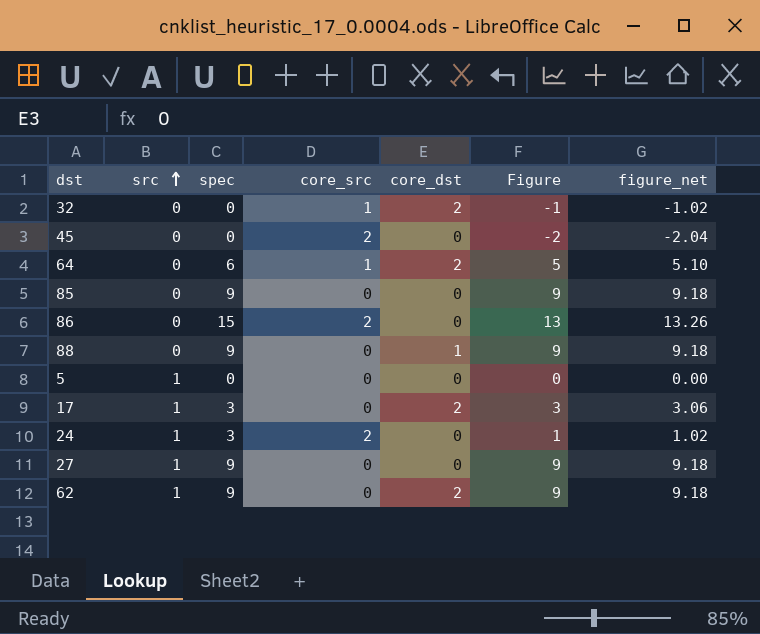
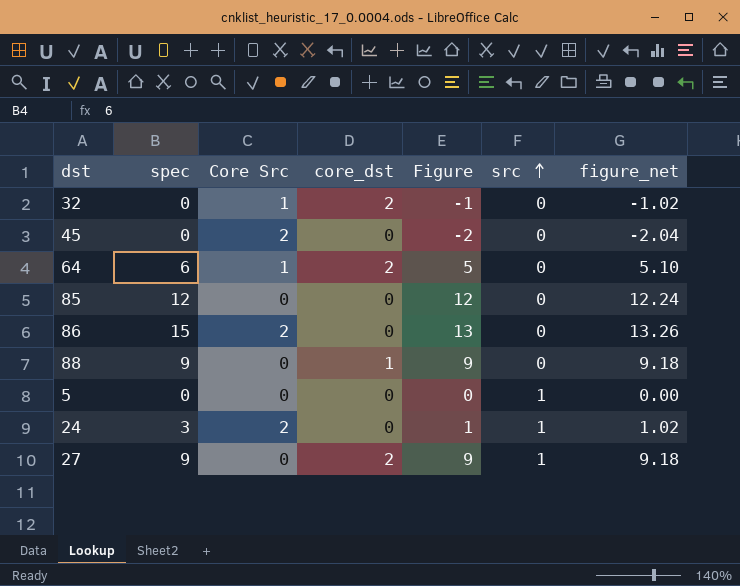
column name: core_src -> Core Src
column src | position: 2 -> 6
row 17: 1 | 3 | 0 | 2 | 3 | 3.06 -> none
row 62: 1 | 9 | 0 | 2 | 9 | 9.18 -> none
85 | spec: 9 -> 12
85 | Figure: 9 -> 12
85 | figure_net: 9.18 -> 12.24
27 | core_dst: 0 -> 2

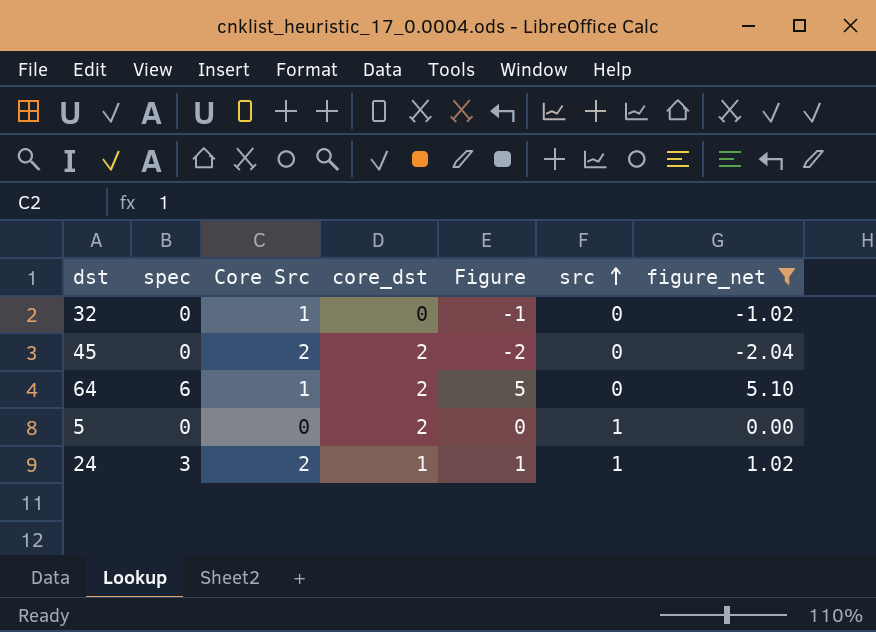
filter: none -> figure_net <= 5.10
32 | core_dst: 2 -> 0
45 | core_dst: 0 -> 2
5 | core_dst: 0 -> 2
24 | core_dst: 0 -> 1

